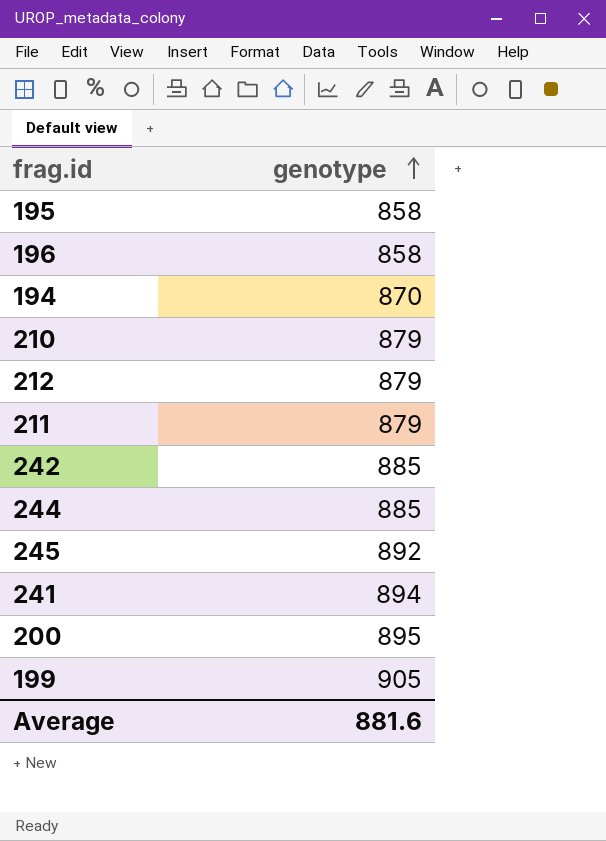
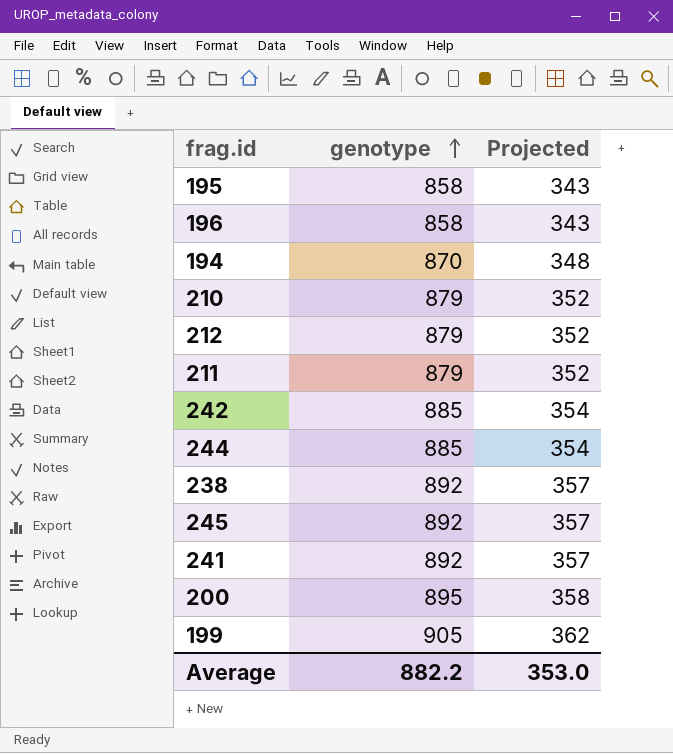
column Projected | formula: none -> [genotype] * 0.4
row 238: none -> 892 | 357
241 | genotype: 894 -> 892
Average | genotype: 881.6 -> 882.2

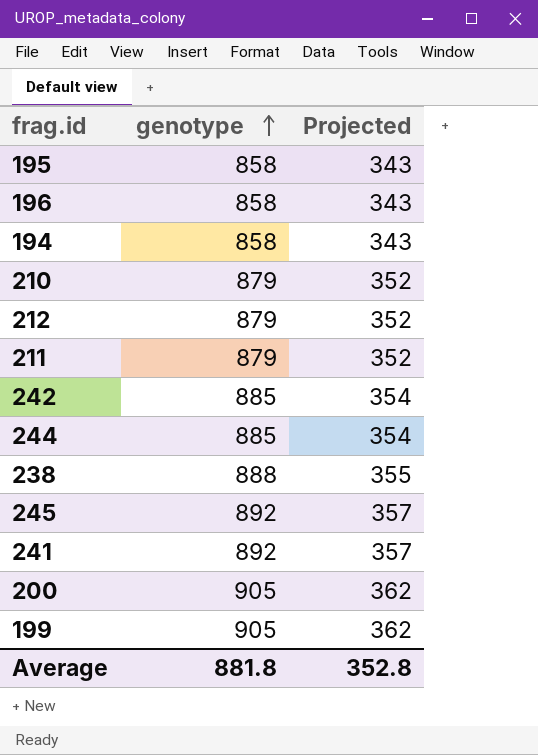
194 | genotype: 870 -> 858
194 | Projected: 348 -> 343
238 | genotype: 892 -> 888
238 | Projected: 357 -> 355
200 | genotype: 895 -> 905
200 | Projected: 358 -> 362
Average | genotype: 882.2 -> 881.8
Average | Projected: 353.0 -> 352.8

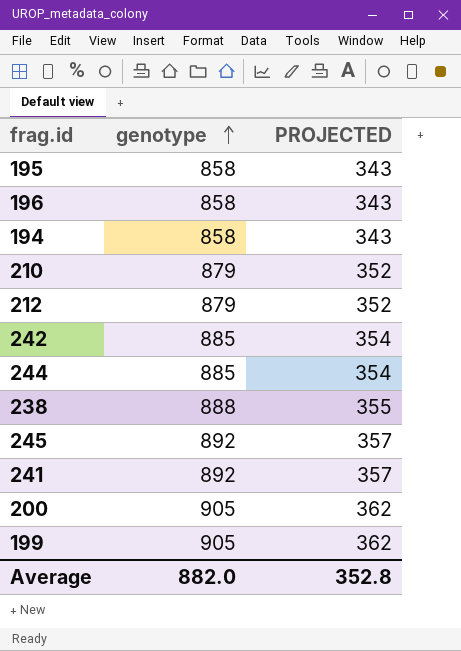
column name: Projected -> PROJECTED
row 211: 879 | 352 -> none
Average | genotype: 881.8 -> 882.0

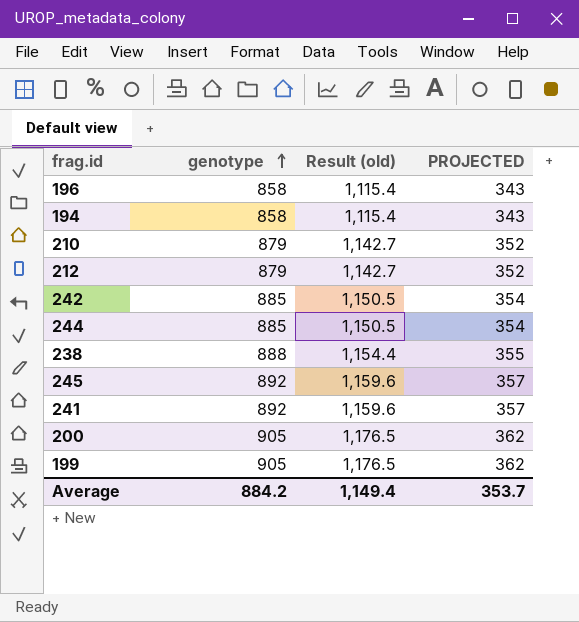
column Result (old) | formula: none -> [genotype] * 1.3
row 195: 858 | 343 -> none
Average | genotype: 882.0 -> 884.2
Average | PROJECTED: 352.8 -> 353.7

